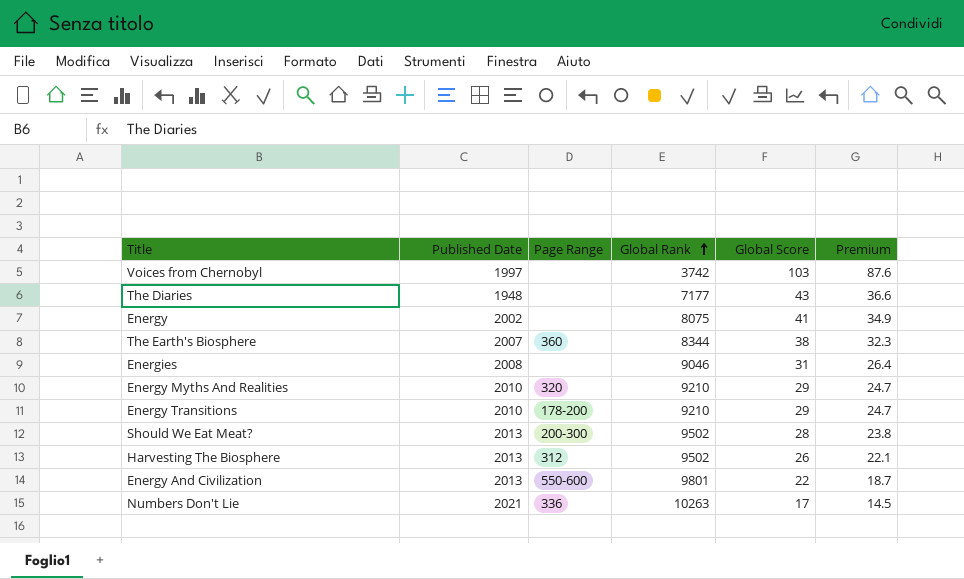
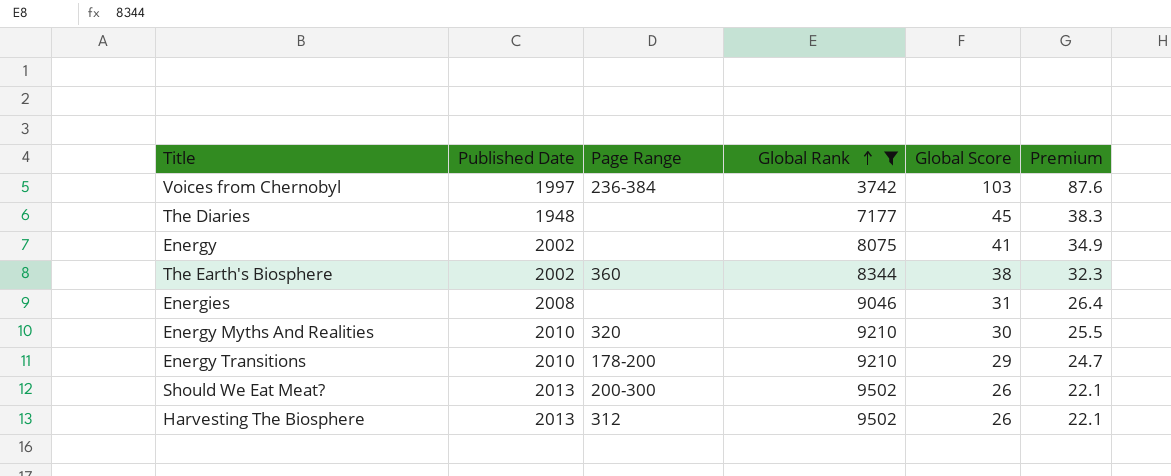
filter: none -> Global Rank <= 9502
Voices from Chernobyl | Page Range: none -> 236-384
The Diaries | Global Score: 43 -> 45
The Diaries | Premium: 36.6 -> 38.3
The Earth's Biosphere | Published Date: 2007 -> 2002
Energy Myths And Realities | Global Score: 29 -> 30
Energy Myths And Realities | Premium: 24.7 -> 25.5
Should We Eat Meat? | Global Score: 28 -> 26
Should We Eat Meat? | Premium: 23.8 -> 22.1

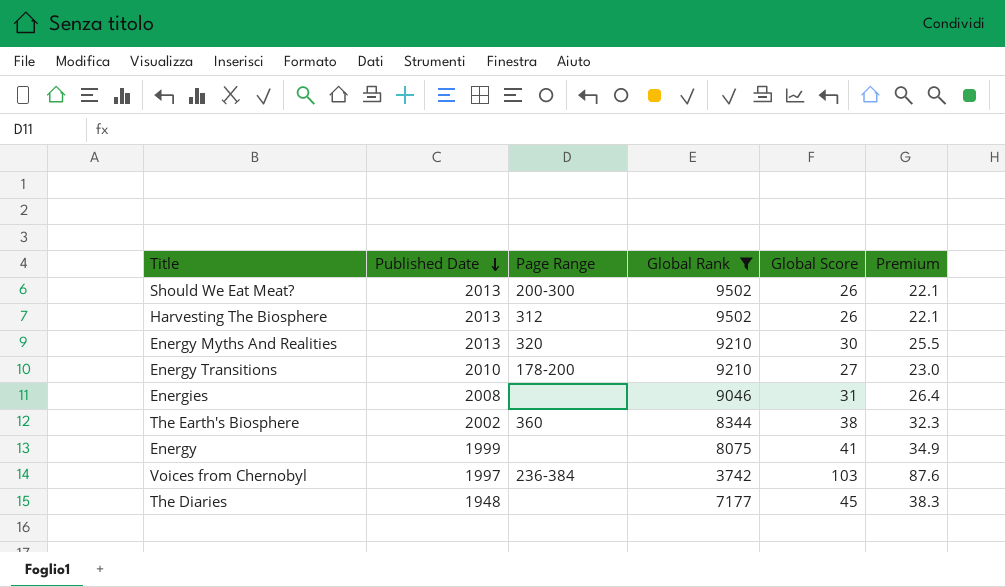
row order: Global Rank ascending -> Published Date descending
Energy Myths And Realities | Published Date: 2010 -> 2013
Energy Transitions | Global Score: 29 -> 27
Energy Transitions | Premium: 24.7 -> 23.0
Energy | Published Date: 2002 -> 1999

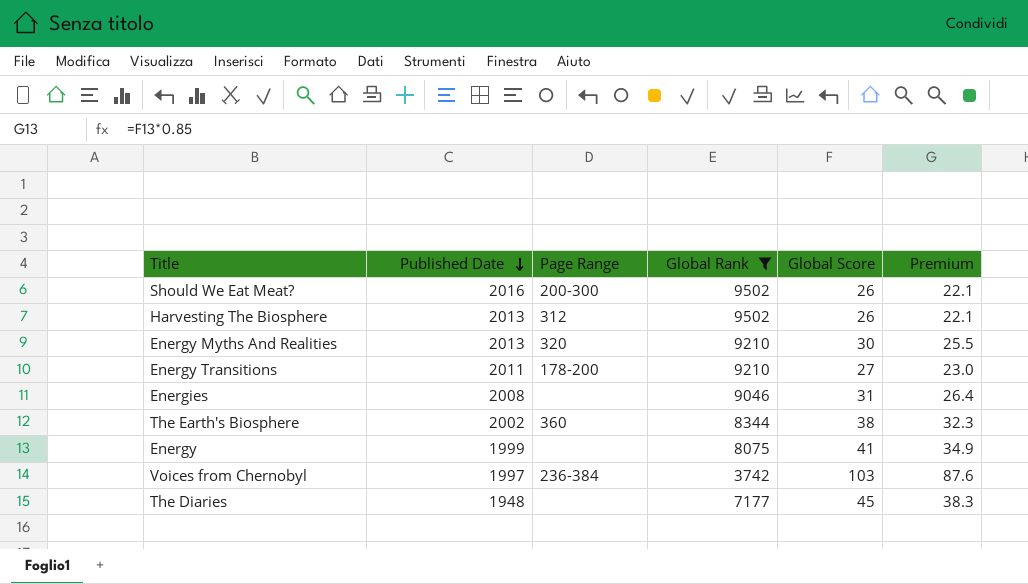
Should We Eat Meat? | Published Date: 2013 -> 2016
Energy Transitions | Published Date: 2010 -> 2011

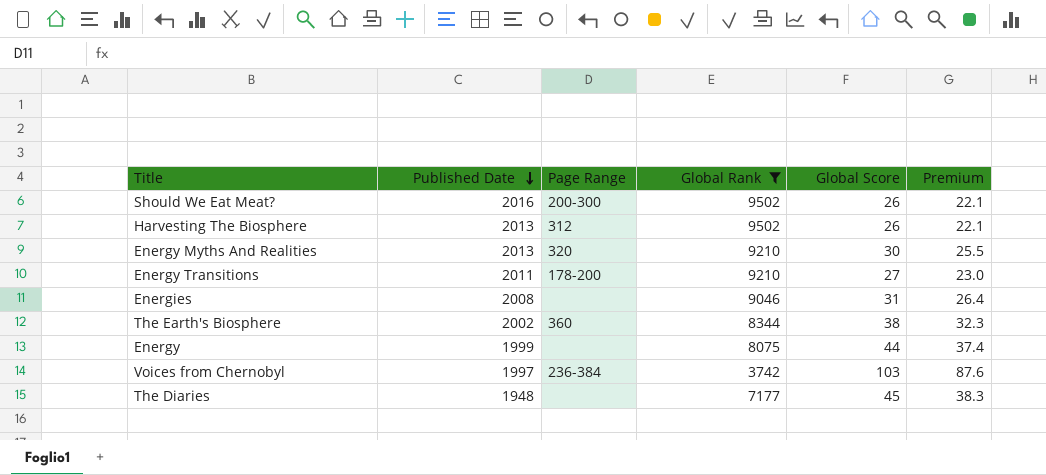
Energy | Global Score: 41 -> 44
Energy | Premium: 34.9 -> 37.4

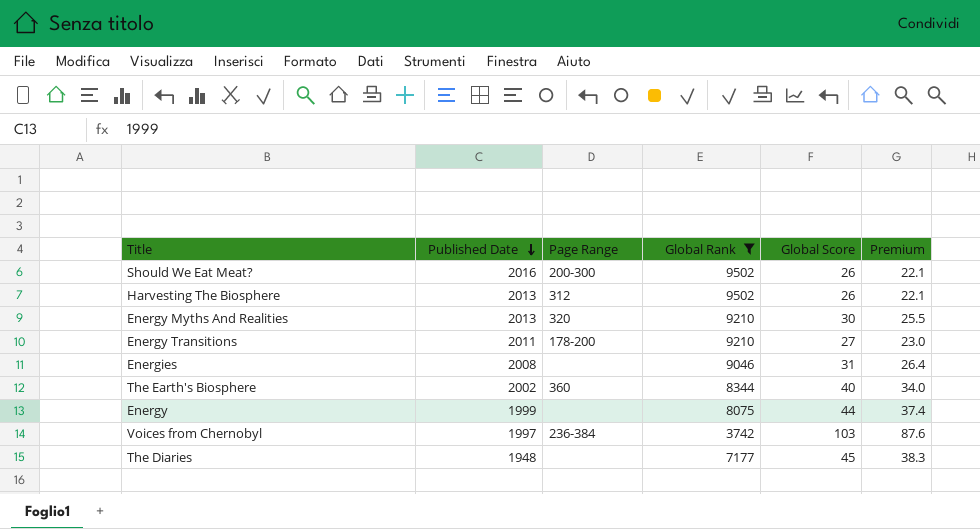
The Earth's Biosphere | Global Score: 38 -> 40
The Earth's Biosphere | Premium: 32.3 -> 34.0

